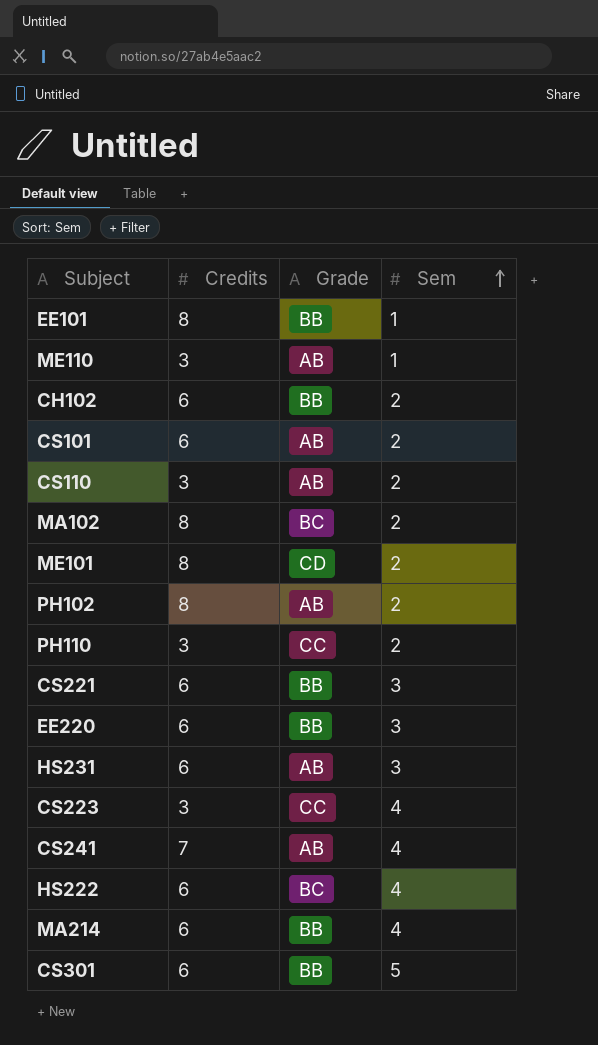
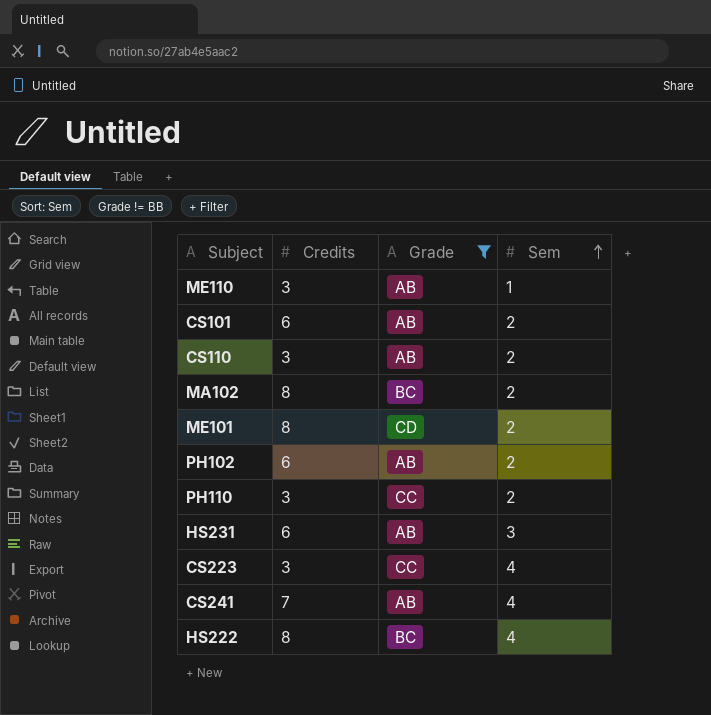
filter: none -> Grade != BB
PH102 | Credits: 8 -> 6
HS222 | Credits: 6 -> 8

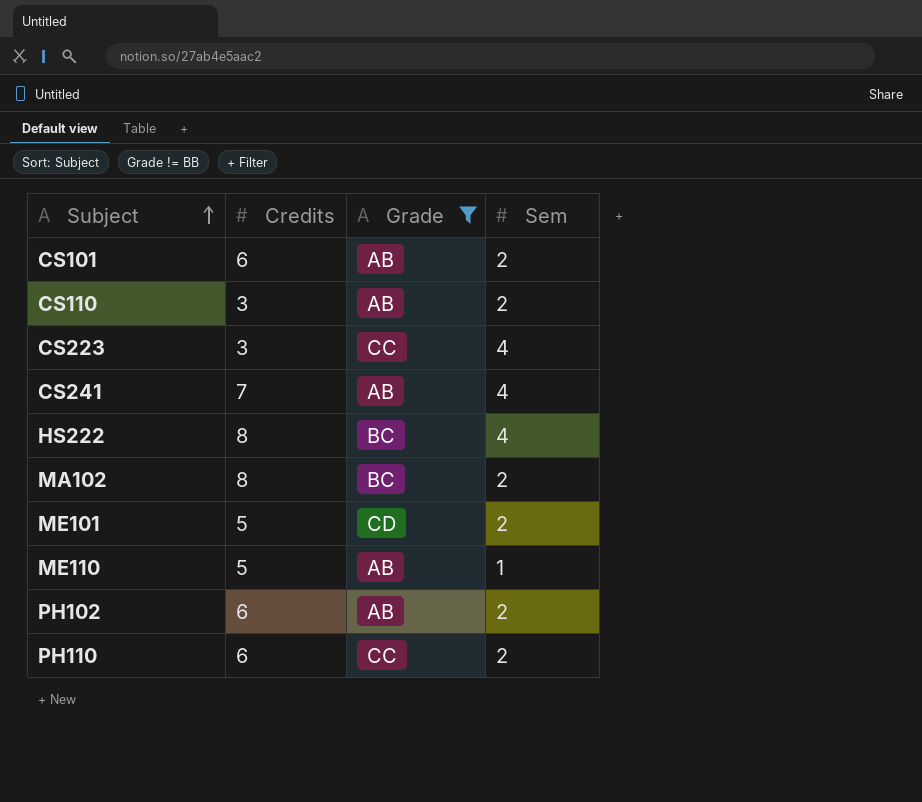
row order: Sem ascending -> Subject ascending
row HS231: 6 | AB | 3 -> none
ME101 | Credits: 8 -> 5
ME110 | Credits: 3 -> 5
PH110 | Credits: 3 -> 6

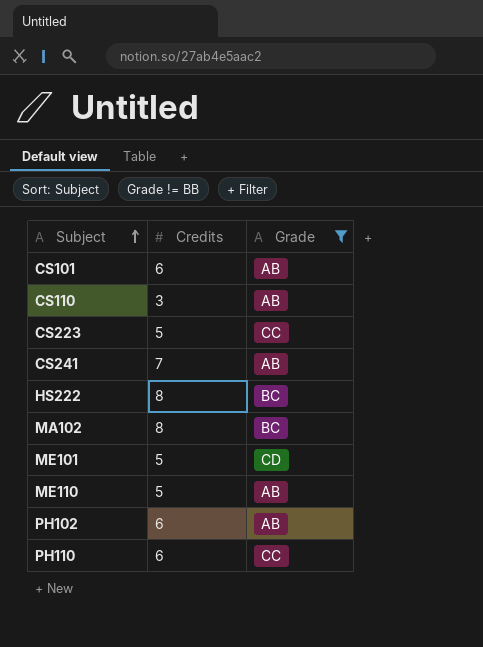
column Sem | position: 4 -> none
CS223 | Credits: 3 -> 5

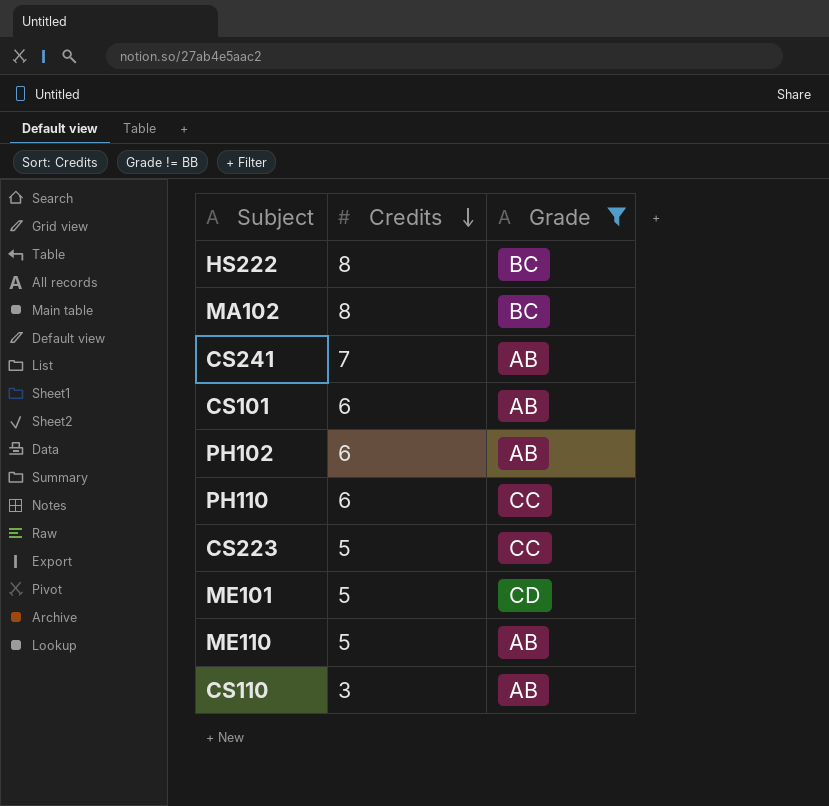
row order: Subject ascending -> Credits descending

